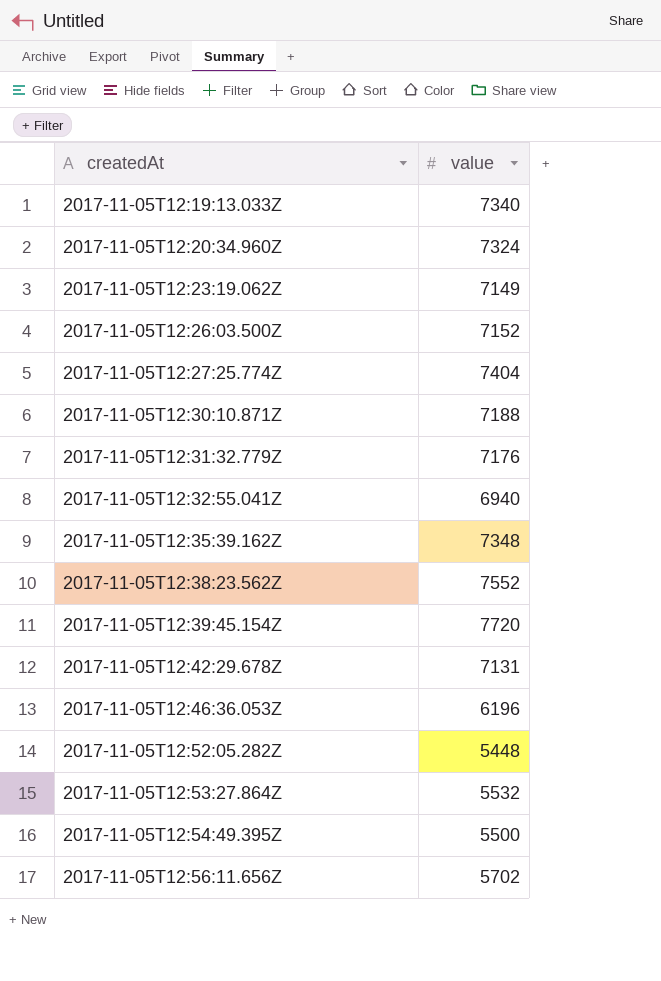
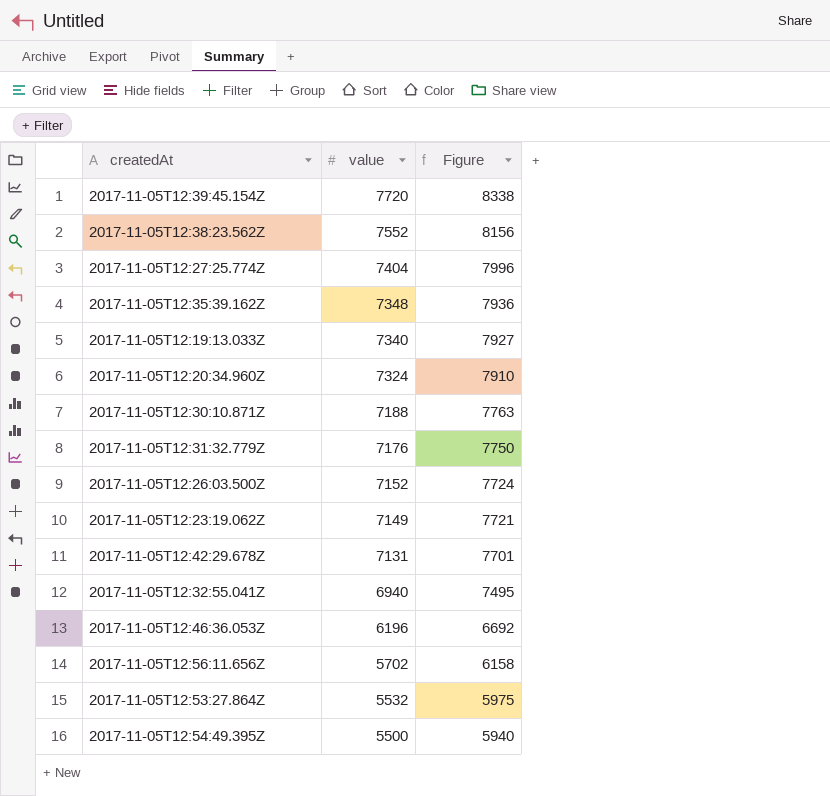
row order: createdAt ascending -> value descending
column Figure | formula: none -> [value] * 1.08
row 2017-11-05T12:52:05.282Z: 5448 -> none

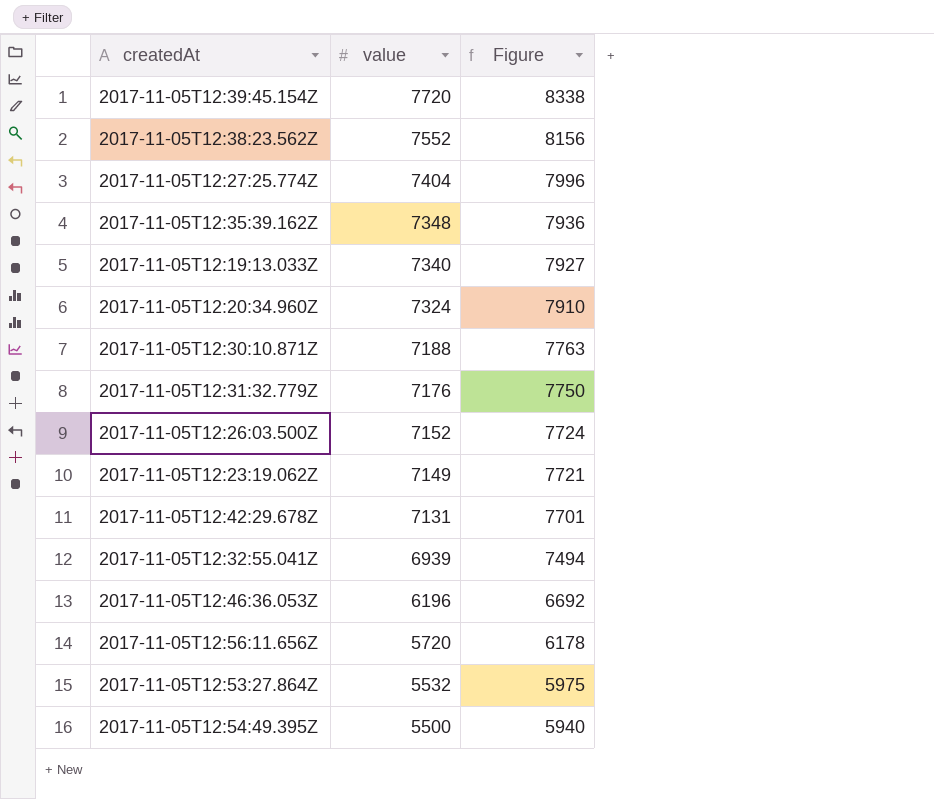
2017-11-05T12:32:55.041Z | value: 6940 -> 6939
2017-11-05T12:32:55.041Z | Figure: 7495 -> 7494
2017-11-05T12:56:11.656Z | value: 5702 -> 5720
2017-11-05T12:56:11.656Z | Figure: 6158 -> 6178

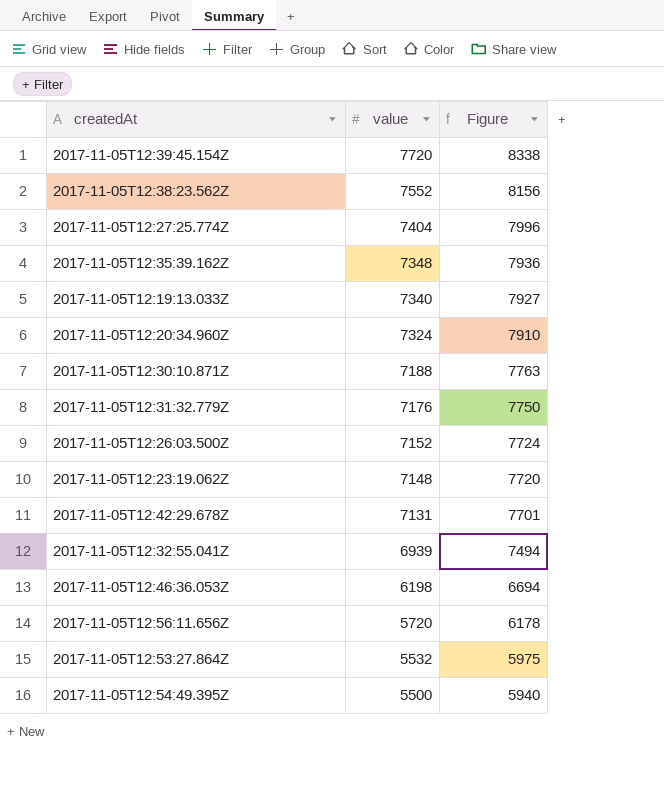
2017-11-05T12:23:19.062Z | value: 7149 -> 7148
2017-11-05T12:23:19.062Z | Figure: 7721 -> 7720
2017-11-05T12:46:36.053Z | value: 6196 -> 6198
2017-11-05T12:46:36.053Z | Figure: 6692 -> 6694

